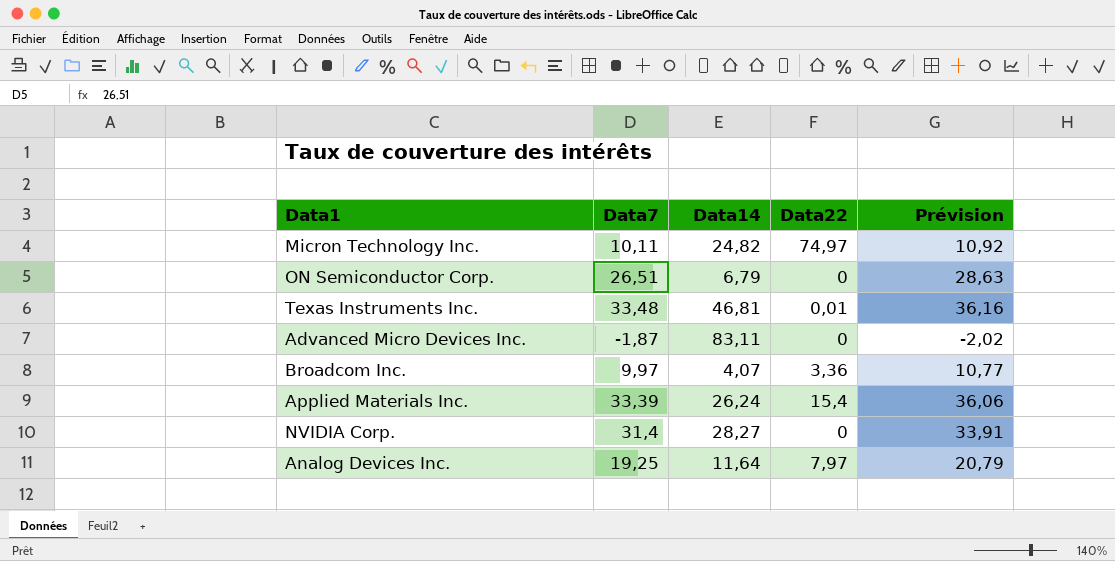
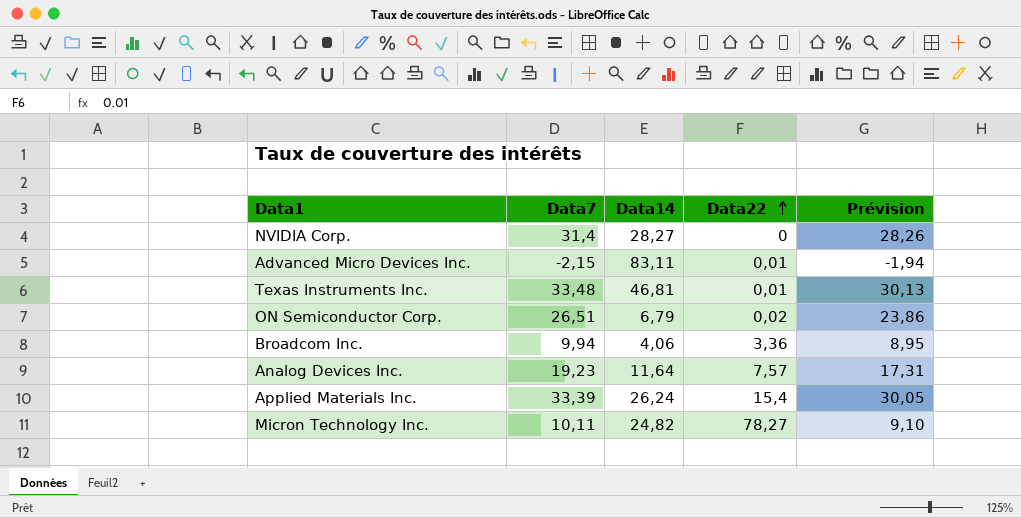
row order: none -> Data22 ascending
column Prévision | formula: [Data7] * 1,08 -> [Data7] * 0,9
Advanced Micro Devices Inc. | Data7: -1,87 -> -2,15
Advanced Micro Devices Inc. | Data22: 0 -> 0,01
ON Semiconductor Corp. | Data22: 0 -> 0,02
Broadcom Inc. | Data7: 9,97 -> 9,94
Broadcom Inc. | Data14: 4,07 -> 4,06
Analog Devices Inc. | Data7: 19,25 -> 19,23
Analog Devices Inc. | Data22: 7,97 -> 7,57
Micron Technology Inc. | Data22: 74,97 -> 78,27

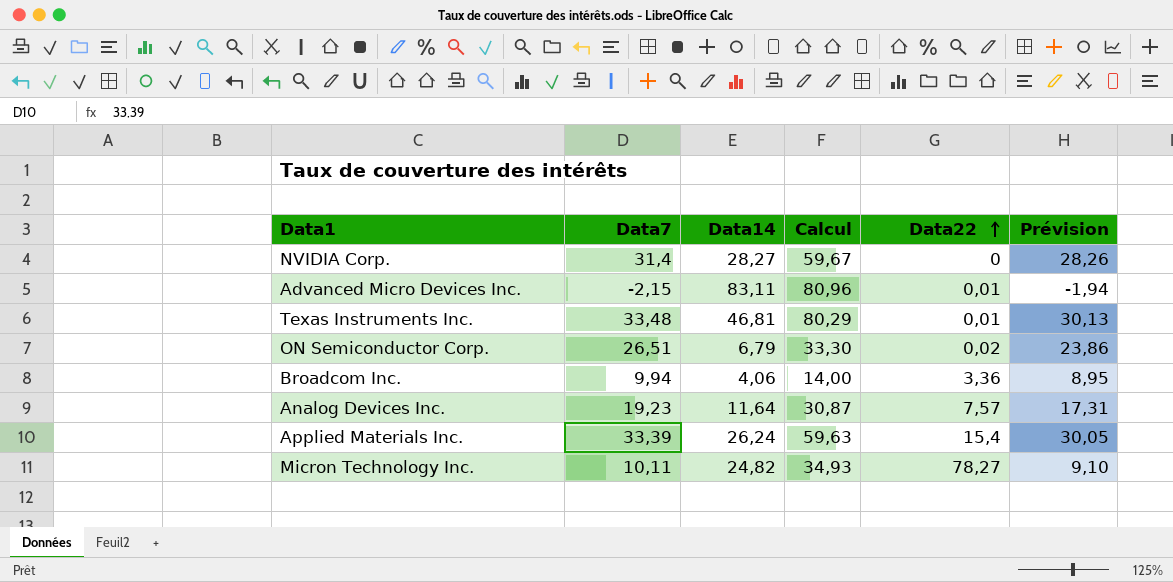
column Calcul | formula: none -> [Data7] + [Data14]

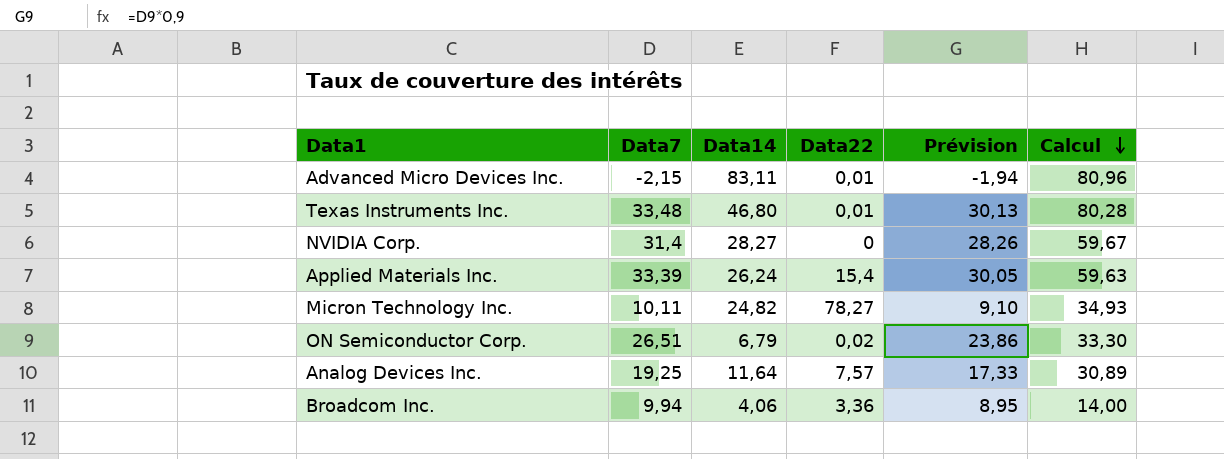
row order: Data22 ascending -> Calcul descending
column Calcul | position: 4 -> 6
Texas Instruments Inc. | Data14: 46,81 -> 46,80
Texas Instruments Inc. | Calcul: 80,29 -> 80,28
Analog Devices Inc. | Data7: 19,23 -> 19,25
Analog Devices Inc. | Prévision: 17,31 -> 17,33
Analog Devices Inc. | Calcul: 30,87 -> 30,89

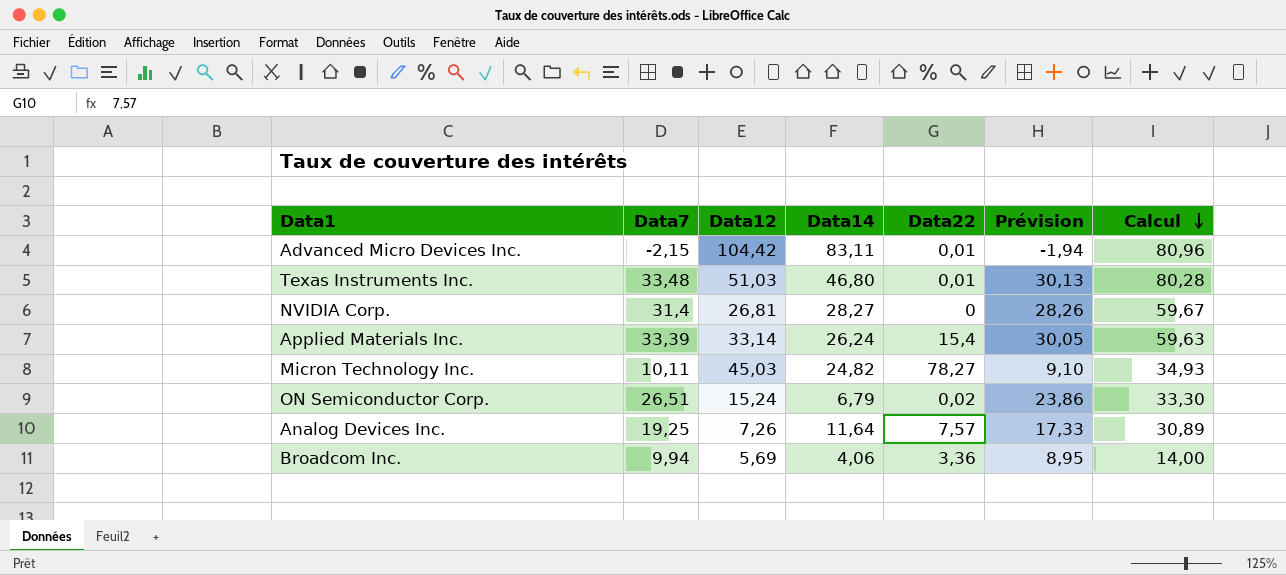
column Data12 | position: none -> 3

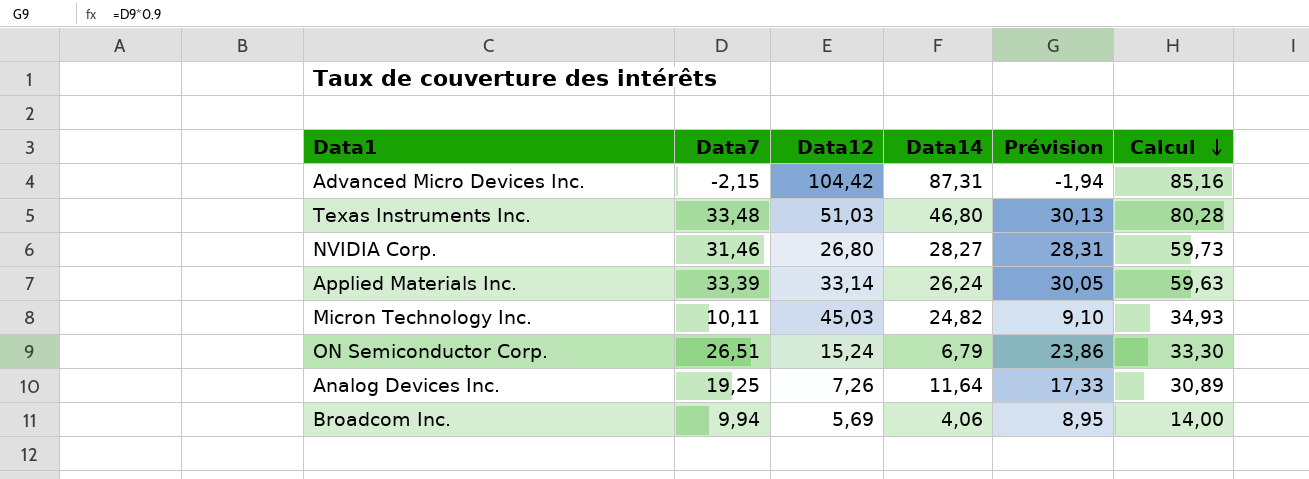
column Data22 | position: 5 -> none
Advanced Micro Devices Inc. | Data14: 83,11 -> 87,31
Advanced Micro Devices Inc. | Calcul: 80,96 -> 85,16
NVIDIA Corp. | Data7: 31,4 -> 31,46
NVIDIA Corp. | Data12: 26,81 -> 26,80
NVIDIA Corp. | Prévision: 28,26 -> 28,31
NVIDIA Corp. | Calcul: 59,67 -> 59,73

